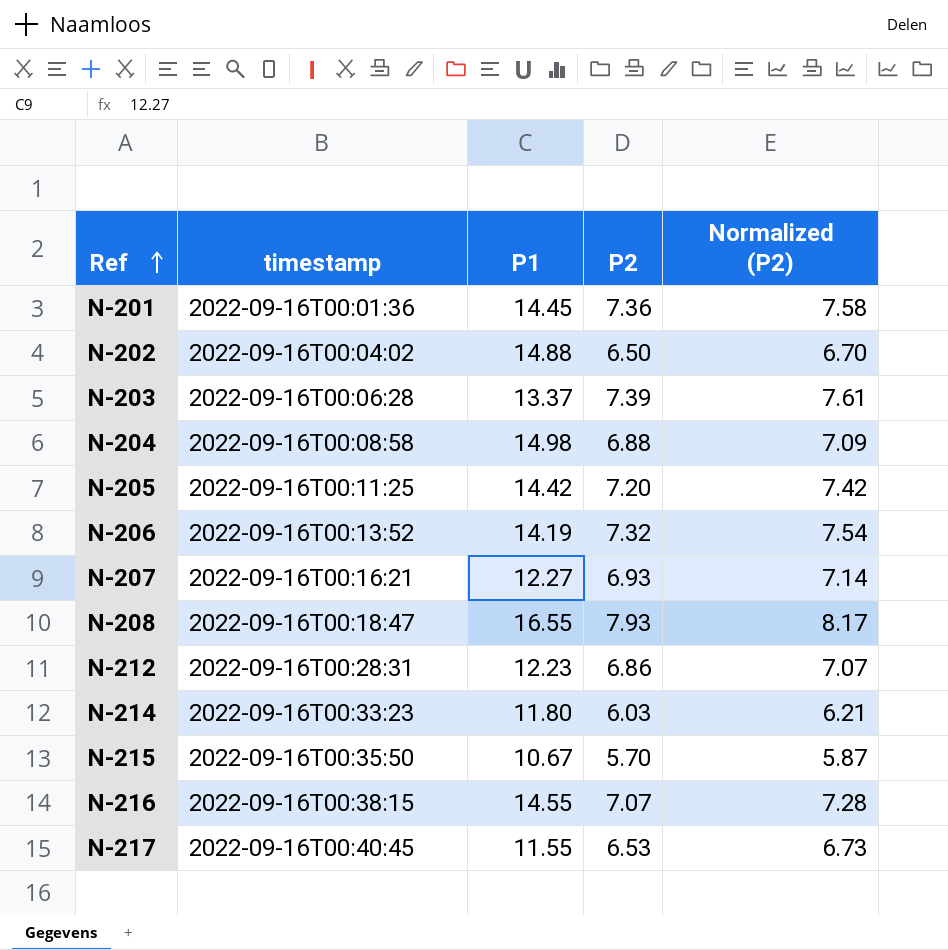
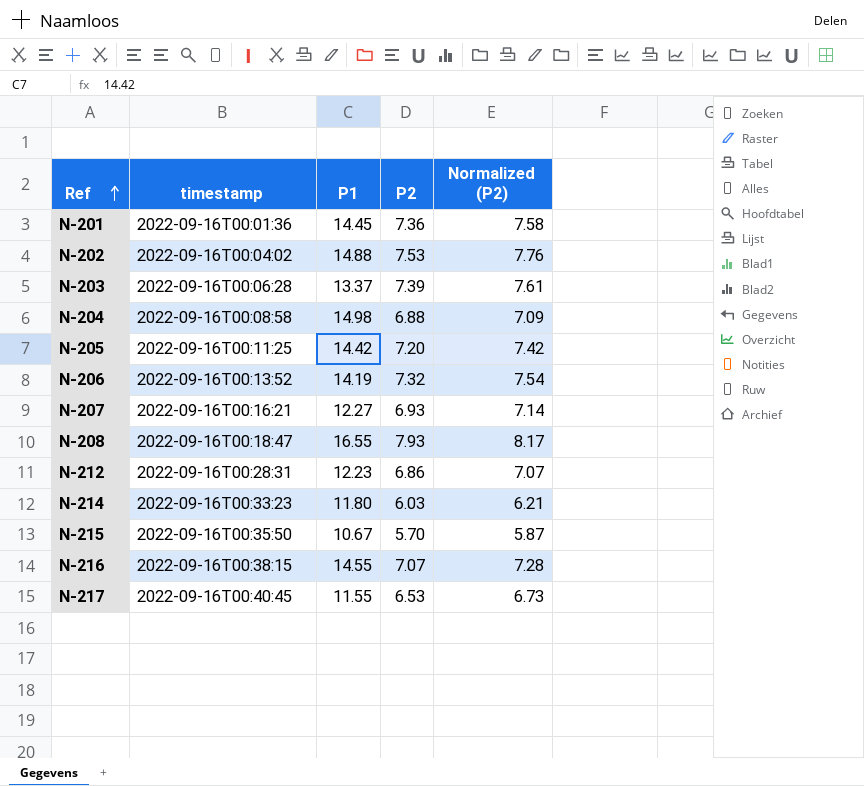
N-202 | P2: 6.50 -> 7.53
N-202 | Normalized (P2): 6.70 -> 7.76

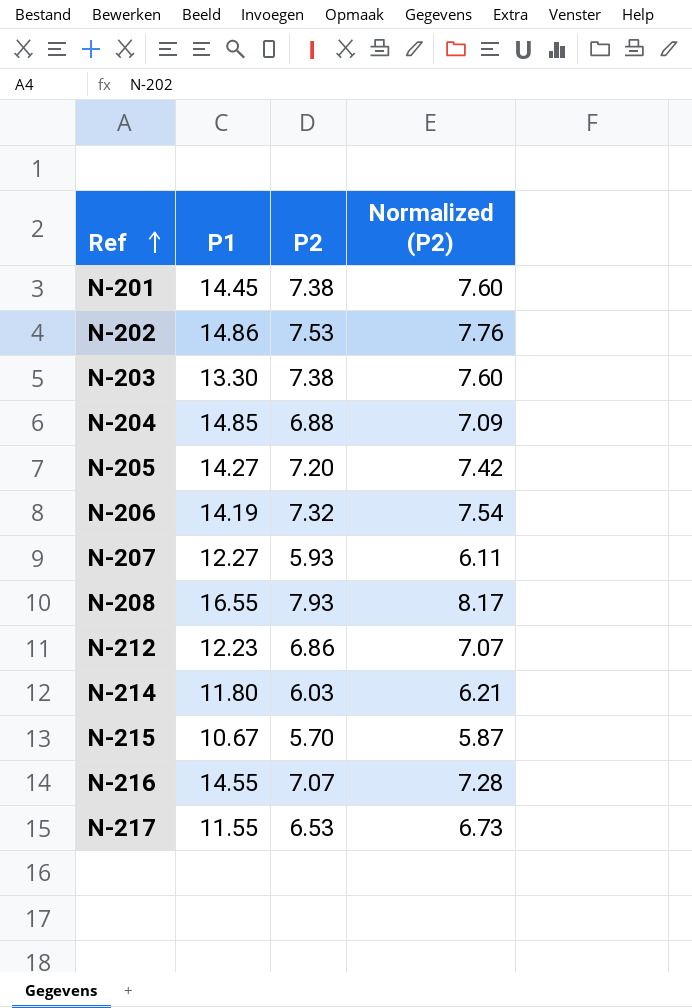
column timestamp | position: 2 -> none
N-201 | P2: 7.36 -> 7.38
N-201 | Normalized (P2): 7.58 -> 7.60
N-202 | P1: 14.88 -> 14.86
N-203 | P1: 13.37 -> 13.30
N-203 | P2: 7.39 -> 7.38
N-203 | Normalized (P2): 7.61 -> 7.60
N-204 | P1: 14.98 -> 14.85
N-205 | P1: 14.42 -> 14.27
N-207 | P2: 6.93 -> 5.93
N-207 | Normalized (P2): 7.14 -> 6.11

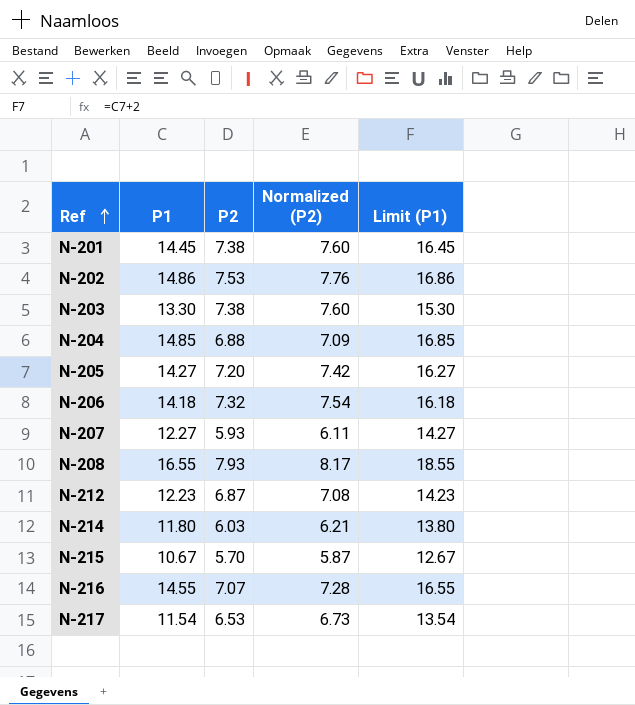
column Limit (P1) | formula: none -> [P1] + 2
N-206 | P1: 14.19 -> 14.18
N-212 | P2: 6.86 -> 6.87
N-212 | Normalized (P2): 7.07 -> 7.08
N-217 | P1: 11.55 -> 11.54

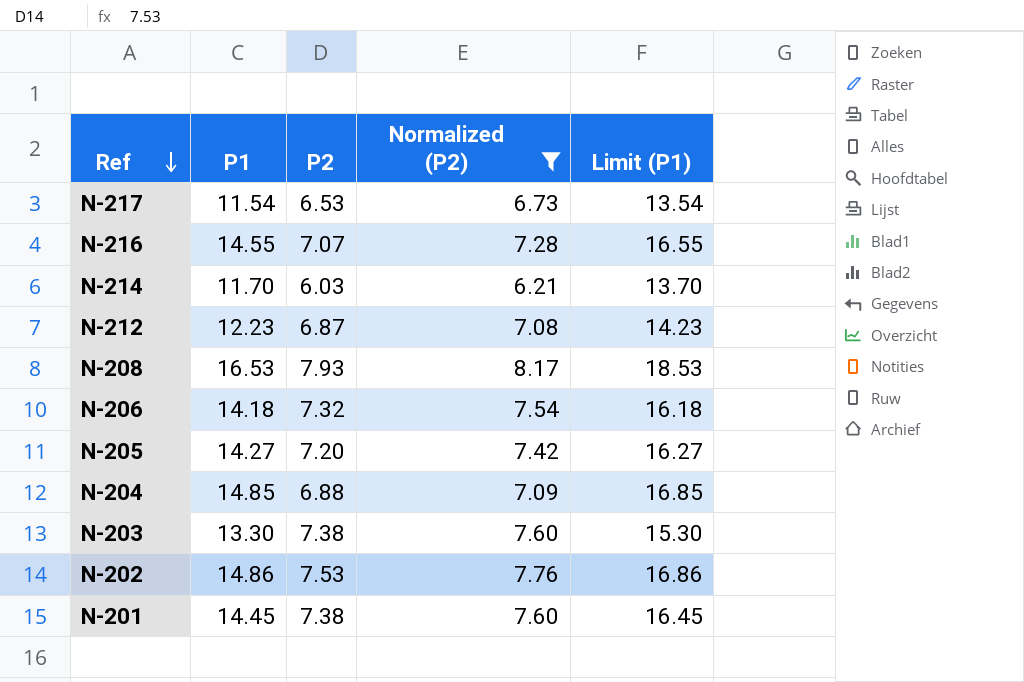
filter: none -> Normalized (P2) >= 6.21
row order: Ref ascending -> Ref descending
N-214 | P1: 11.80 -> 11.70
N-214 | Limit (P1): 13.80 -> 13.70
N-208 | P1: 16.55 -> 16.53
N-208 | Limit (P1): 18.55 -> 18.53

